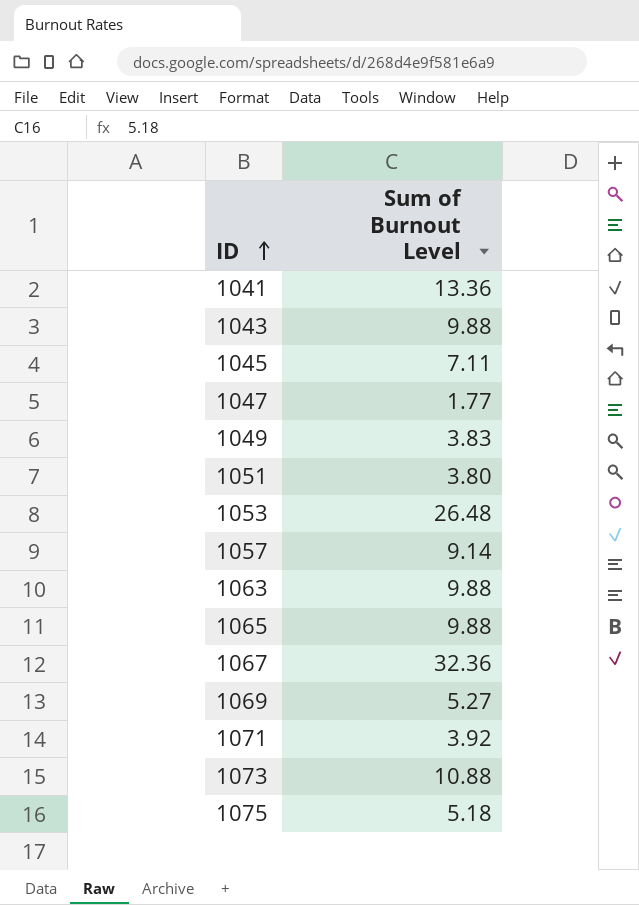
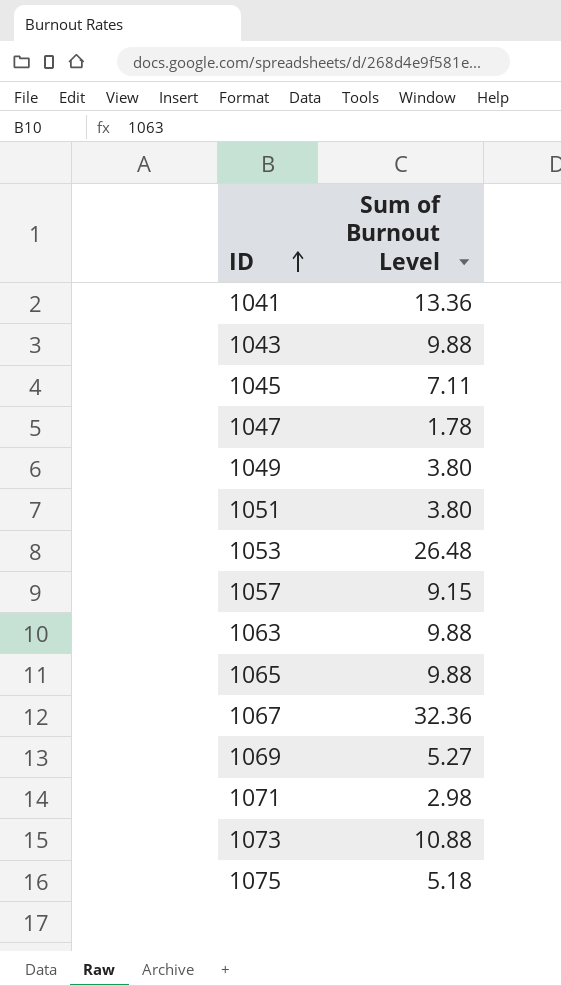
1047 | Sum of Burnout Level: 1.77 -> 1.78
1049 | Sum of Burnout Level: 3.83 -> 3.80
1057 | Sum of Burnout Level: 9.14 -> 9.15
1071 | Sum of Burnout Level: 3.92 -> 2.98

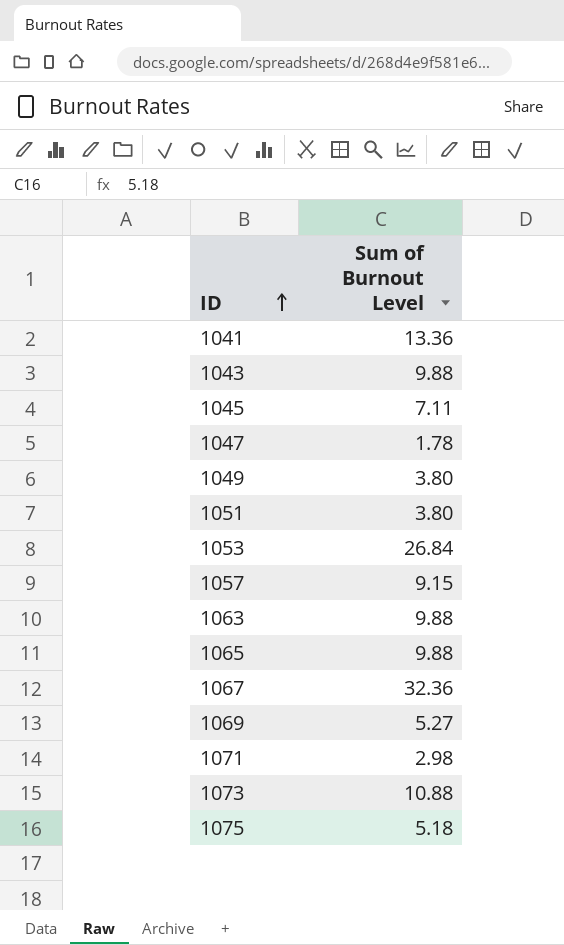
1053 | Sum of Burnout Level: 26.48 -> 26.84

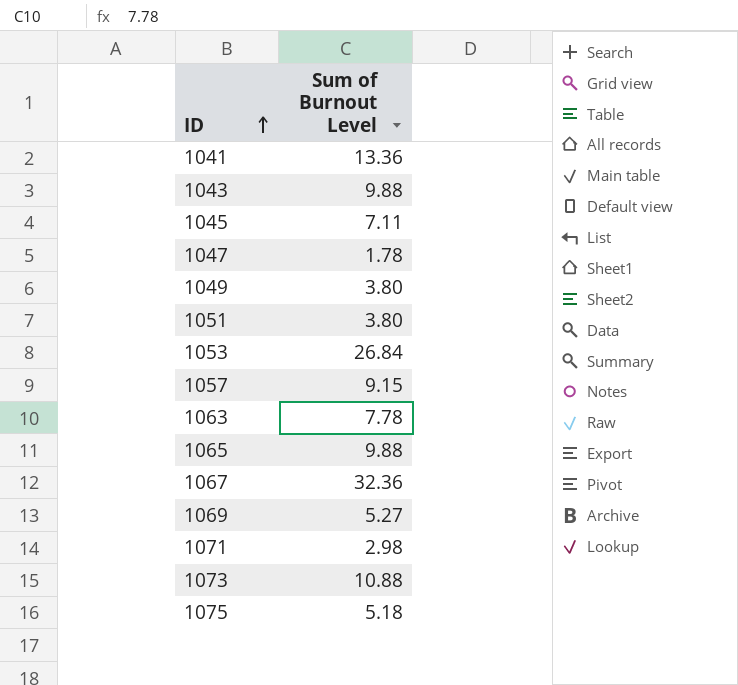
1063 | Sum of Burnout Level: 9.88 -> 7.78

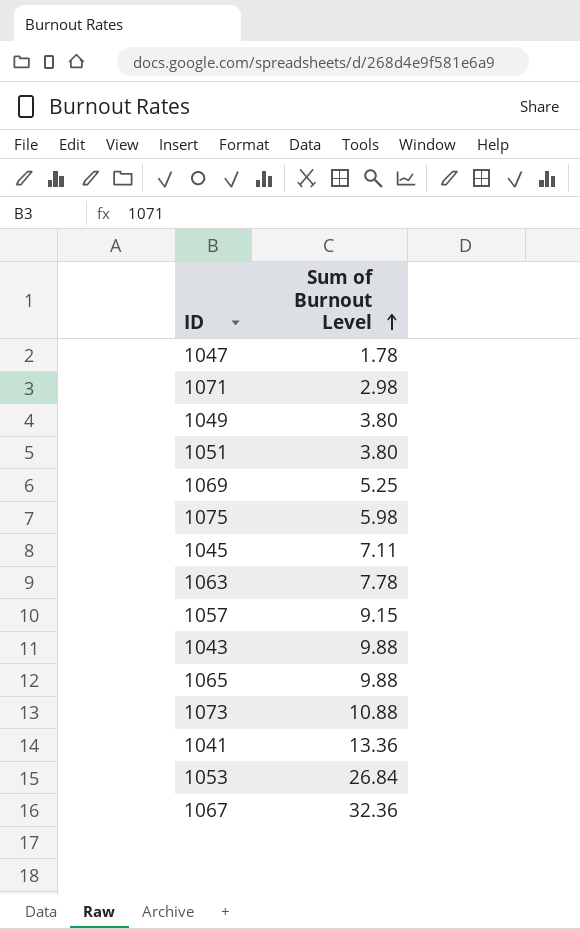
row order: ID ascending -> Sum of Burnout Level ascending
1069 | Sum of Burnout Level: 5.27 -> 5.25
1075 | Sum of Burnout Level: 5.18 -> 5.98

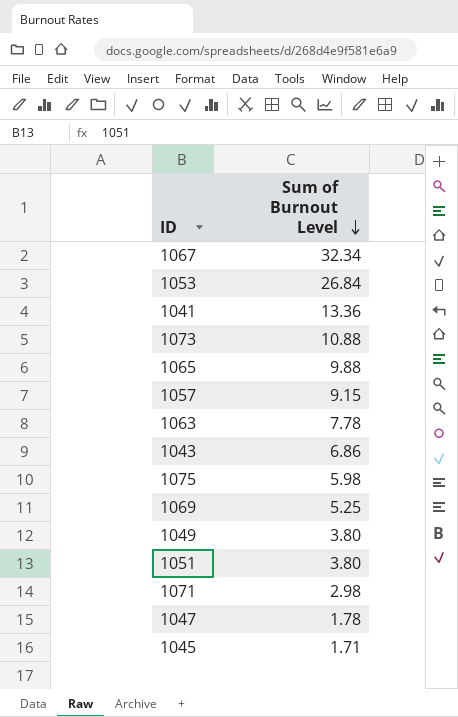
row order: Sum of Burnout Level ascending -> Sum of Burnout Level descending
1067 | Sum of Burnout Level: 32.36 -> 32.34
1043 | Sum of Burnout Level: 9.88 -> 6.86
1045 | Sum of Burnout Level: 7.11 -> 1.71

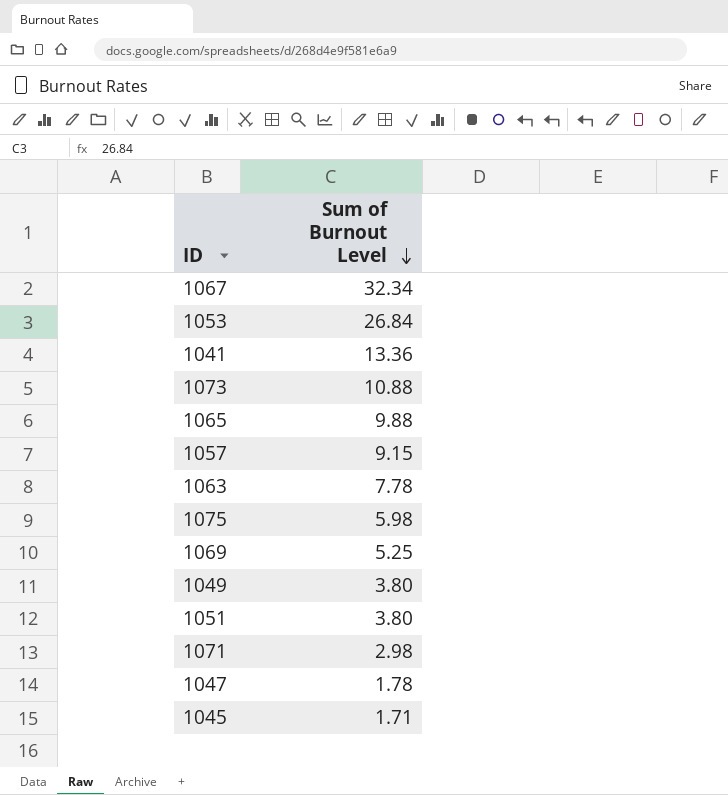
row 1043: 6.86 -> none

